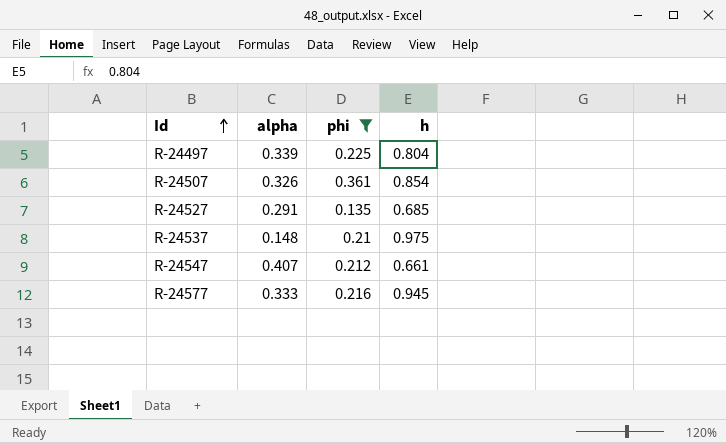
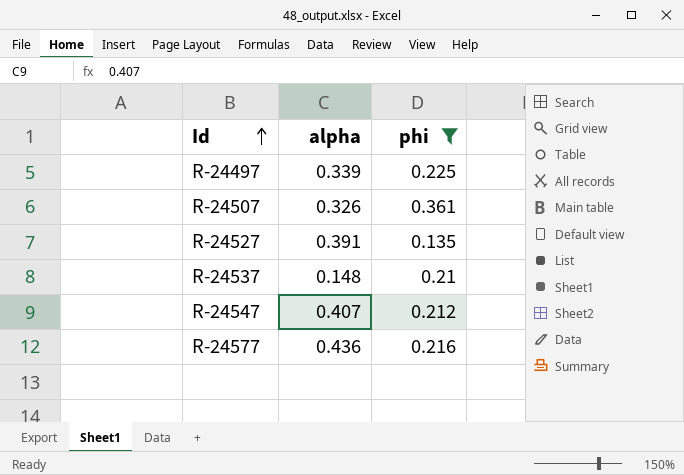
column h | position: 4 -> none
R-24527 | alpha: 0.291 -> 0.391
R-24577 | alpha: 0.333 -> 0.436

